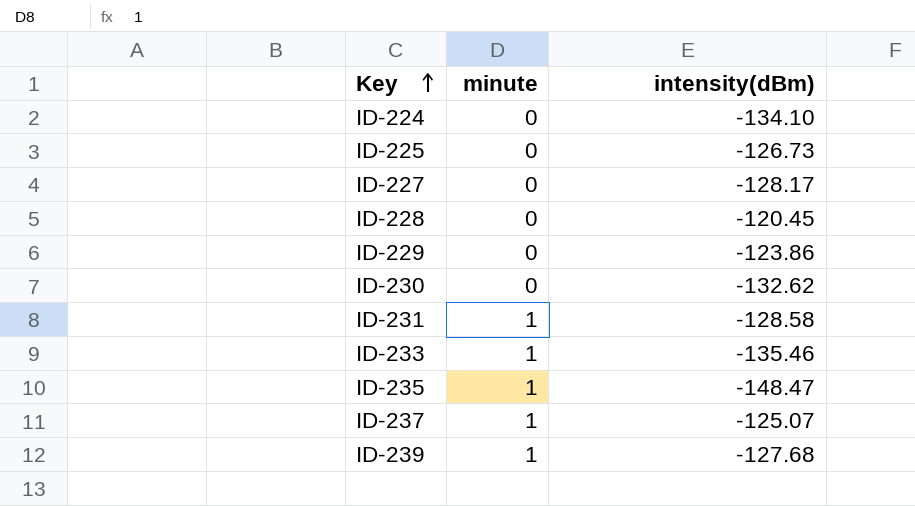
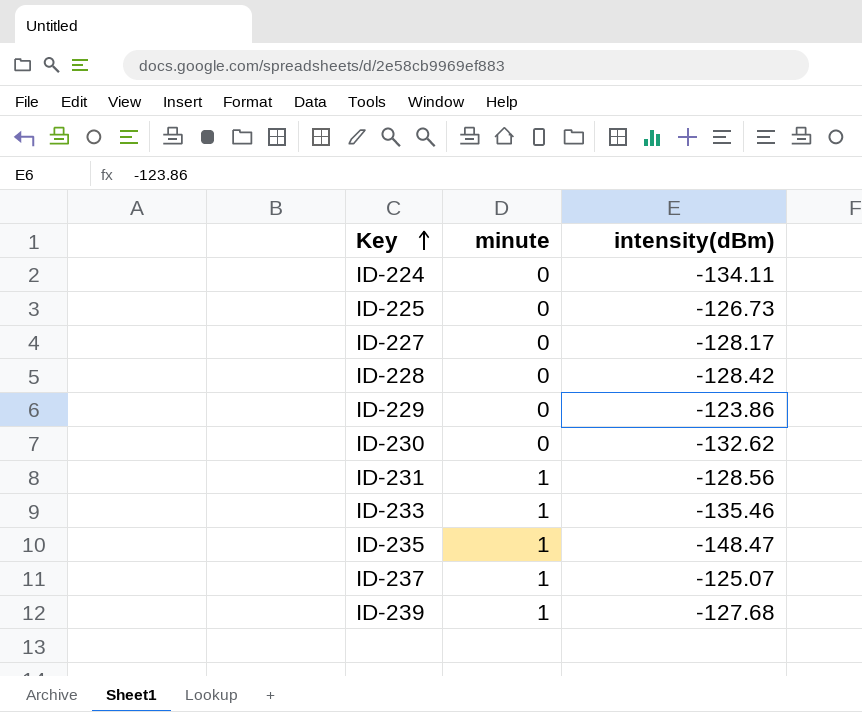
ID-224 | intensity(dBm): -134.10 -> -134.11
ID-228 | intensity(dBm): -120.45 -> -128.42
ID-231 | intensity(dBm): -128.58 -> -128.56

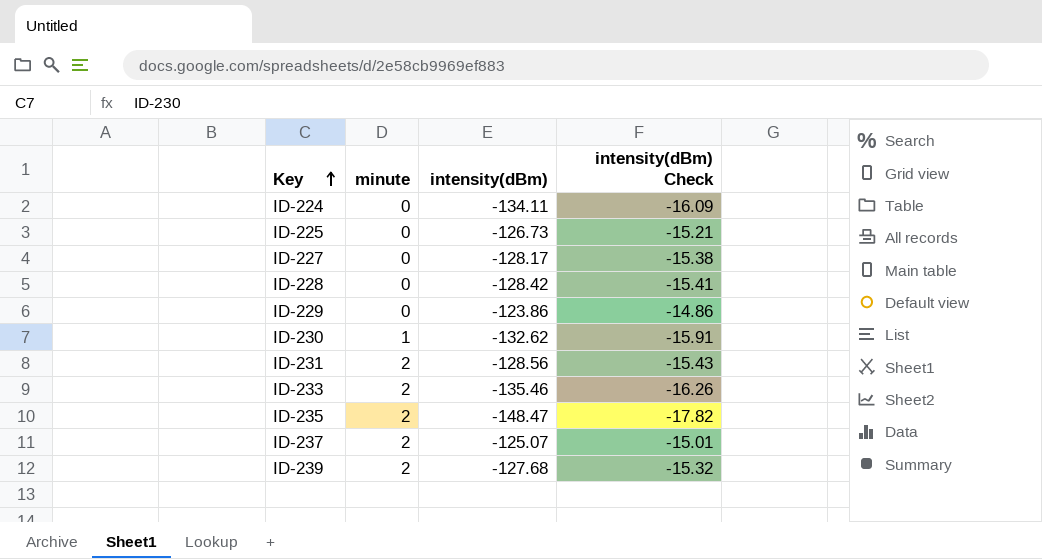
column intensity(dBm) Check | formula: none -> [intensity(dBm)] * 0.12
ID-230 | minute: 0 -> 1
ID-231 | minute: 1 -> 2
ID-233 | minute: 1 -> 2
ID-235 | minute: 1 -> 2
ID-237 | minute: 1 -> 2
ID-239 | minute: 1 -> 2

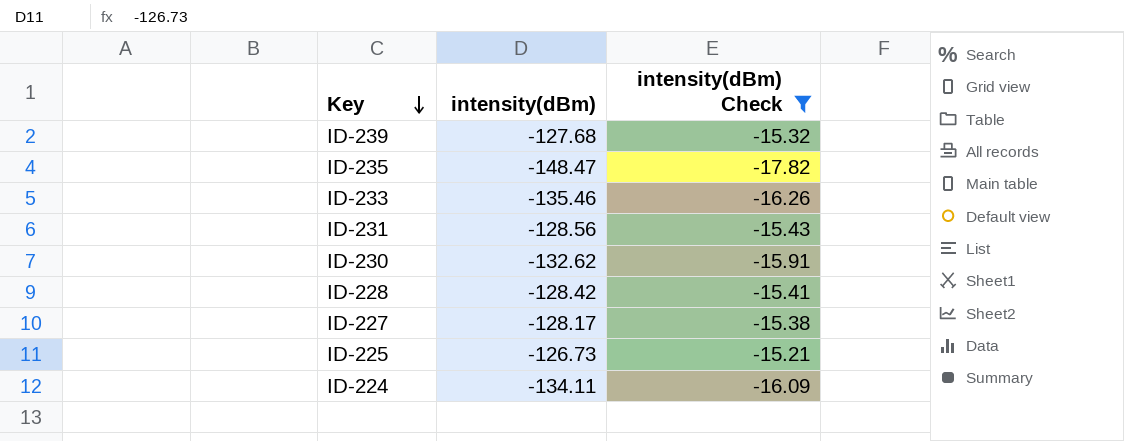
filter: none -> intensity(dBm) Check <= -15.21
row order: Key ascending -> Key descending
column minute | position: 2 -> none

